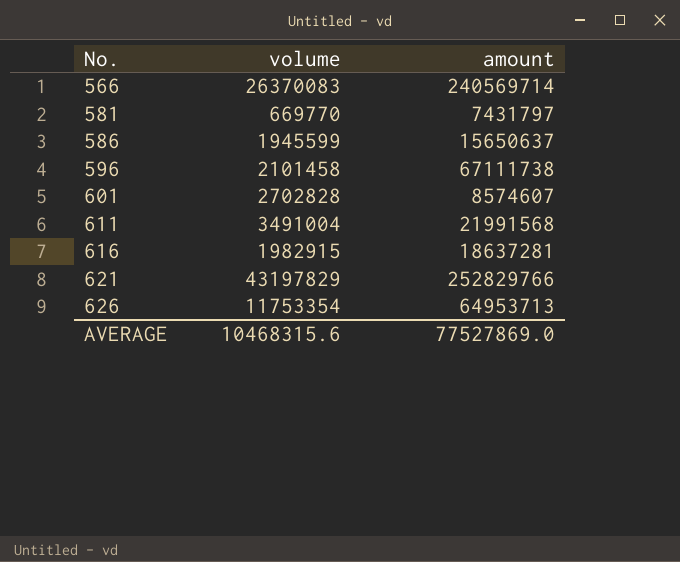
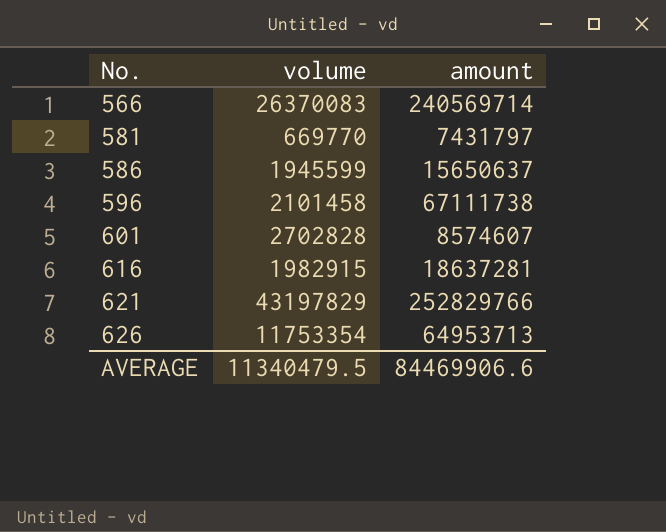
row 611: 3491004 | 21991568 -> none
AVERAGE | volume: 10468315.6 -> 11340479.5
AVERAGE | amount: 77527869.0 -> 84469906.6

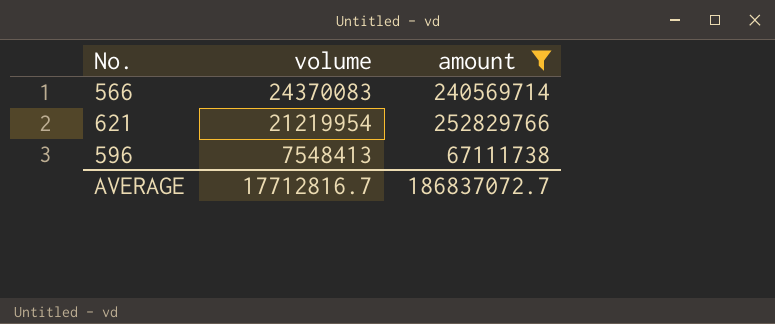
filter: none -> amount >= 67111738
row order: No. ascending -> volume descending
566 | volume: 26370083 -> 24370083
621 | volume: 43197829 -> 21219954
596 | volume: 2101458 -> 7548413
AVERAGE | volume: 11340479.5 -> 17712816.7
AVERAGE | amount: 84469906.6 -> 186837072.7

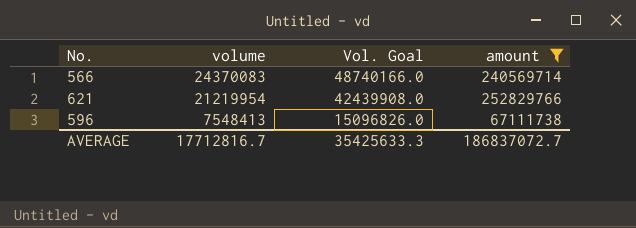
column Vol. Goal | formula: none -> [volume] * 2

